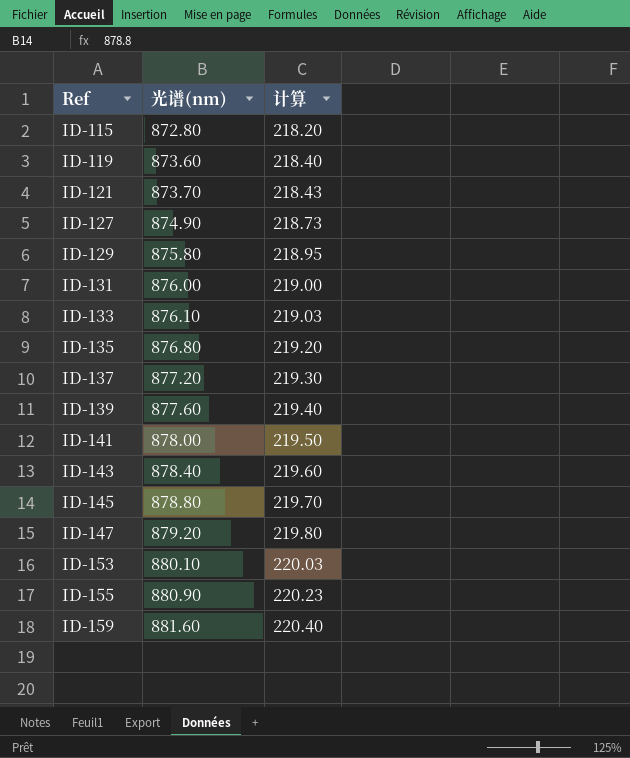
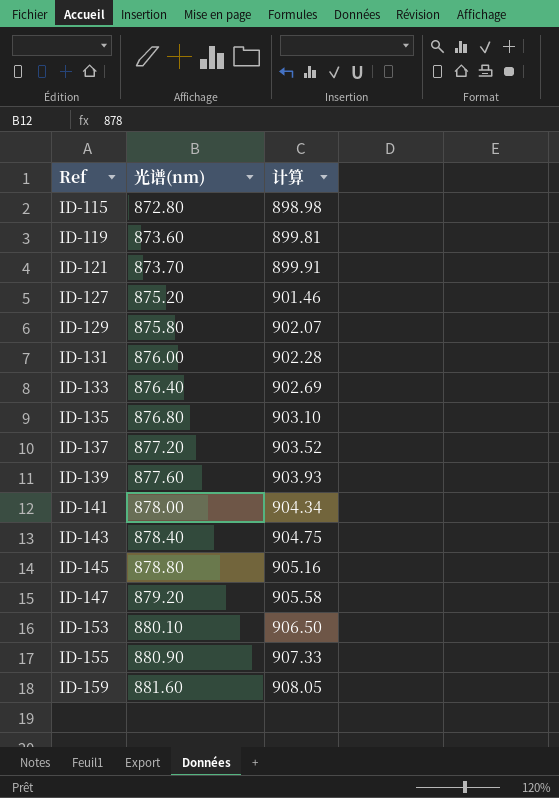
column 计算 | formula: [光谱(nm)] * 0.25 -> [光谱(nm)] * 1.03
ID-127 | 光谱(nm): 874.90 -> 875.20
ID-133 | 光谱(nm): 876.10 -> 876.40

